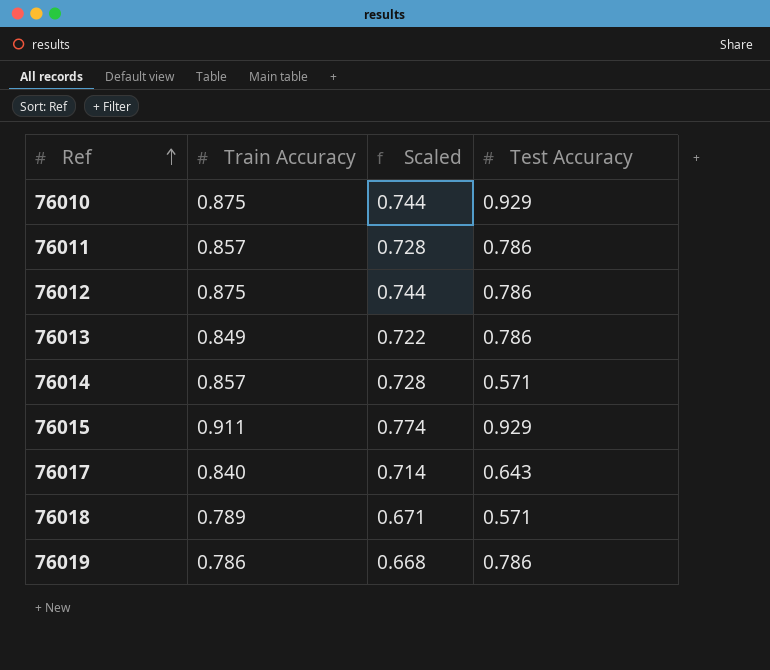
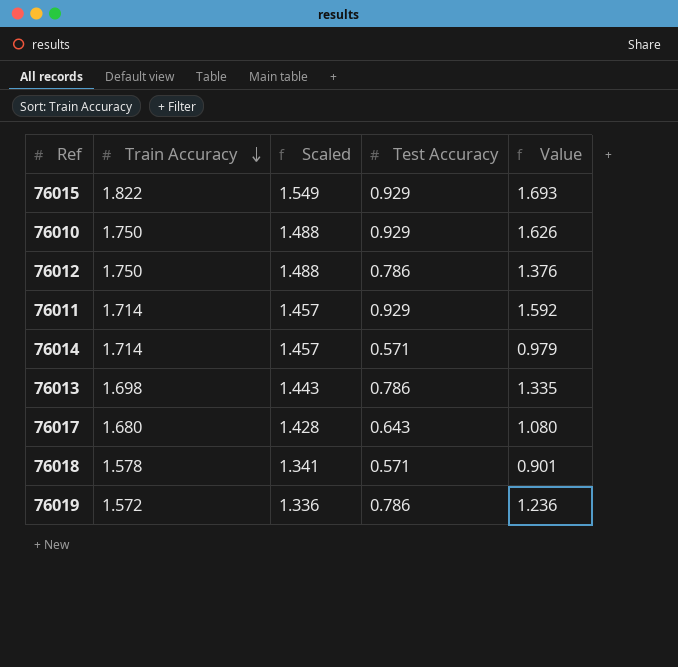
row order: Ref ascending -> Train Accuracy descending
column Value | formula: none -> [Train Accuracy] * [Test Accuracy]
76015 | Train Accuracy: 0.911 -> 1.822
76015 | Scaled: 0.774 -> 1.549
76010 | Train Accuracy: 0.875 -> 1.750
76010 | Scaled: 0.744 -> 1.488
76012 | Train Accuracy: 0.875 -> 1.750
76012 | Scaled: 0.744 -> 1.488
76011 | Train Accuracy: 0.857 -> 1.714
76011 | Scaled: 0.728 -> 1.457
76011 | Test Accuracy: 0.786 -> 0.929
76014 | Train Accuracy: 0.857 -> 1.714
76014 | Scaled: 0.728 -> 1.457
76013 | Train Accuracy: 0.849 -> 1.698
76013 | Scaled: 0.722 -> 1.443
76017 | Train Accuracy: 0.840 -> 1.680
76017 | Scaled: 0.714 -> 1.428
76018 | Train Accuracy: 0.789 -> 1.578
76018 | Scaled: 0.671 -> 1.341
76019 | Train Accuracy: 0.786 -> 1.572
76019 | Scaled: 0.668 -> 1.336

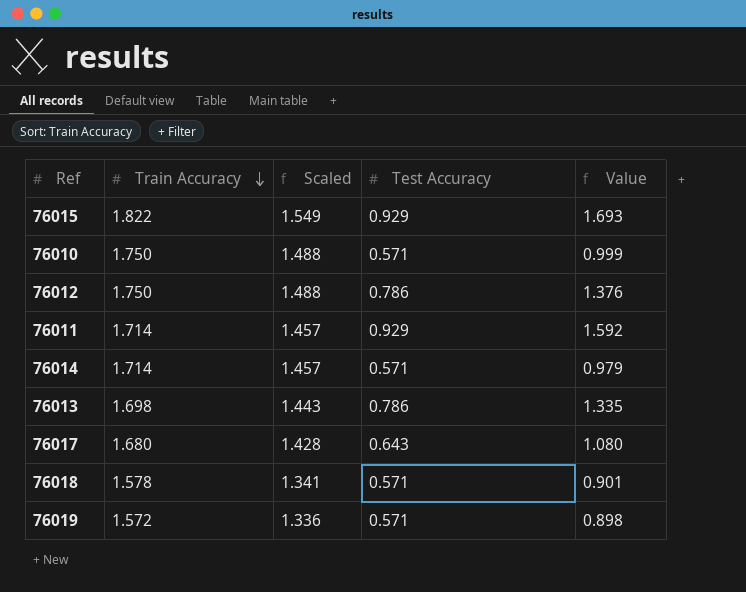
76010 | Test Accuracy: 0.929 -> 0.571
76010 | Value: 1.626 -> 0.999
76019 | Test Accuracy: 0.786 -> 0.571
76019 | Value: 1.236 -> 0.898

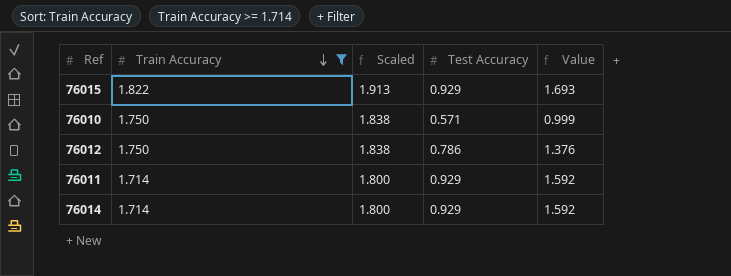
filter: none -> Train Accuracy >= 1.714
column Scaled | formula: [Train Accuracy] * 0.85 -> [Train Accuracy] * 1.05
76014 | Test Accuracy: 0.571 -> 0.929
76014 | Value: 0.979 -> 1.592

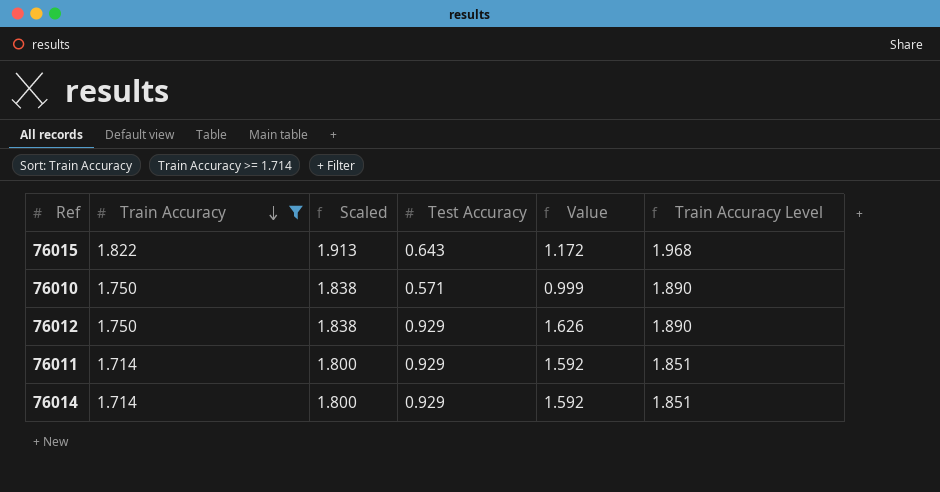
column Train Accuracy Level | formula: none -> [Train Accuracy] * 1.08
76015 | Test Accuracy: 0.929 -> 0.643
76015 | Value: 1.693 -> 1.172
76012 | Test Accuracy: 0.786 -> 0.929
76012 | Value: 1.376 -> 1.626

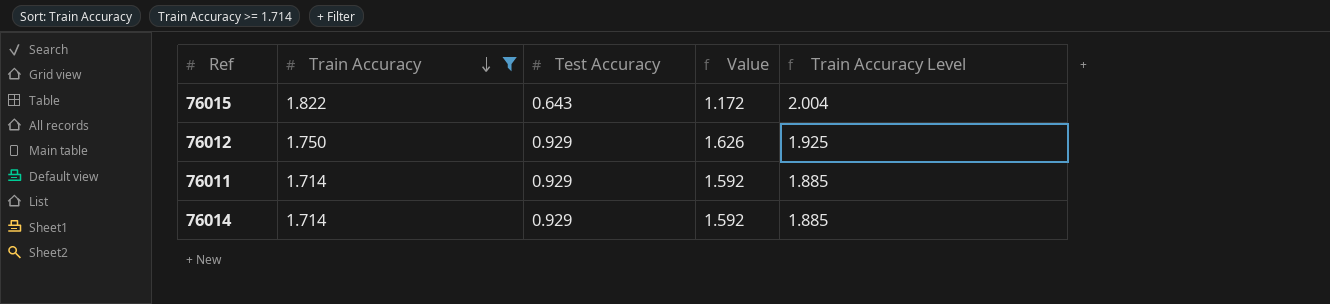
column Scaled | formula: [Train Accuracy] * 1.05 -> none
column Train Accuracy Level | formula: [Train Accuracy] * 1.08 -> [Train Accuracy] * 1.1
row 76010: 1.750 | 1.838 | 0.571 | 0.999 | 1.890 -> none

